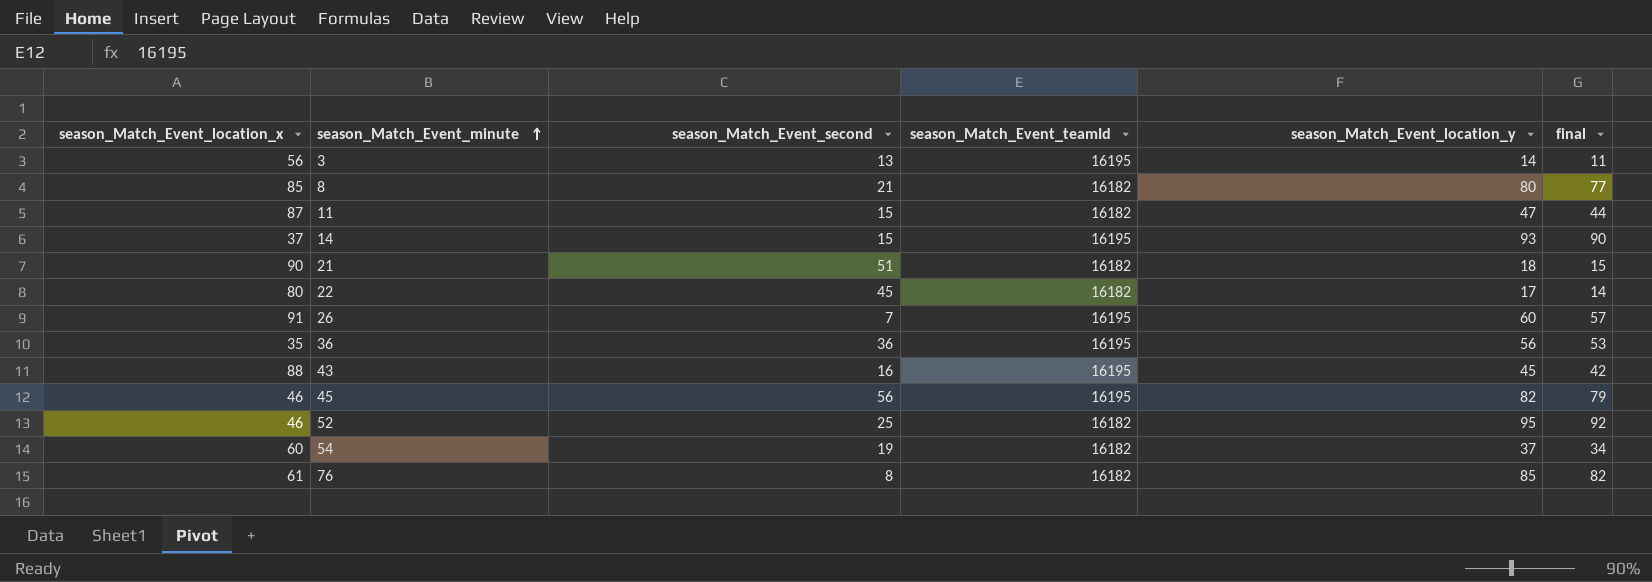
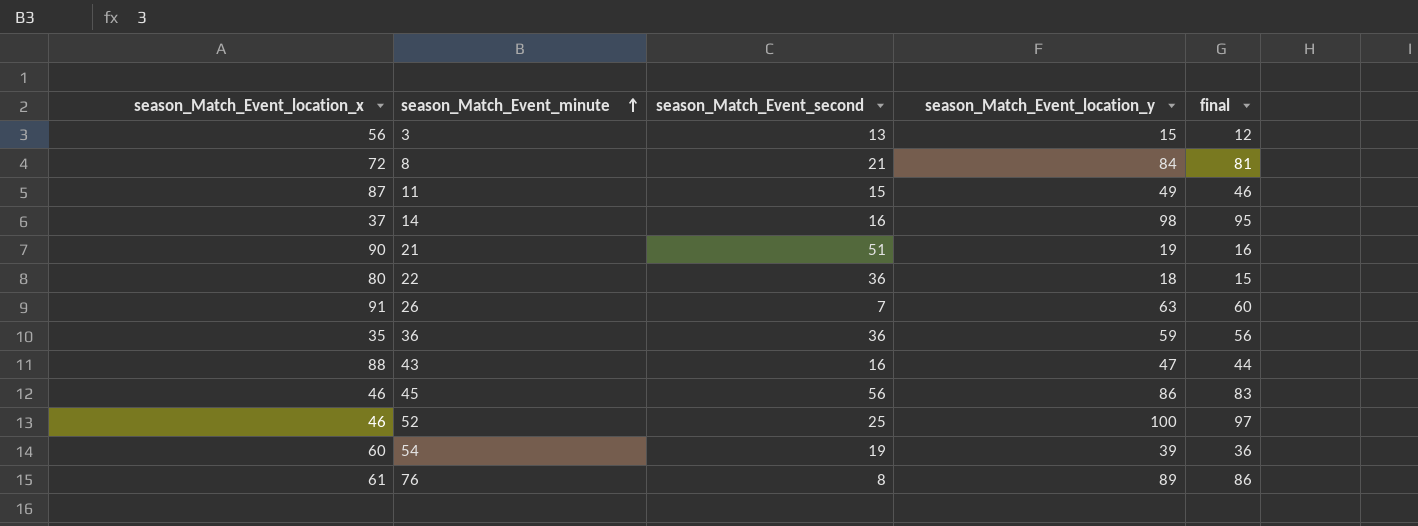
column season_Match_Event_teamId | position: 4 -> none
3 | season_Match_Event_location_y: 14 -> 15
3 | final: 11 -> 12
8 | season_Match_Event_location_x: 85 -> 72
8 | season_Match_Event_location_y: 80 -> 84
8 | final: 77 -> 81
11 | season_Match_Event_location_y: 47 -> 49
11 | final: 44 -> 46
14 | season_Match_Event_second: 15 -> 16
14 | season_Match_Event_location_y: 93 -> 98
14 | final: 90 -> 95
21 | season_Match_Event_location_y: 18 -> 19
21 | final: 15 -> 16
22 | season_Match_Event_second: 45 -> 36
22 | season_Match_Event_location_y: 17 -> 18
22 | final: 14 -> 15
26 | season_Match_Event_location_y: 60 -> 63
26 | final: 57 -> 60
36 | season_Match_Event_location_y: 56 -> 59
36 | final: 53 -> 56
43 | season_Match_Event_location_y: 45 -> 47
43 | final: 42 -> 44
45 | season_Match_Event_location_y: 82 -> 86
45 | final: 79 -> 83
52 | season_Match_Event_location_y: 95 -> 100
52 | final: 92 -> 97
54 | season_Match_Event_location_y: 37 -> 39
54 | final: 34 -> 36
76 | season_Match_Event_location_y: 85 -> 89
76 | final: 82 -> 86

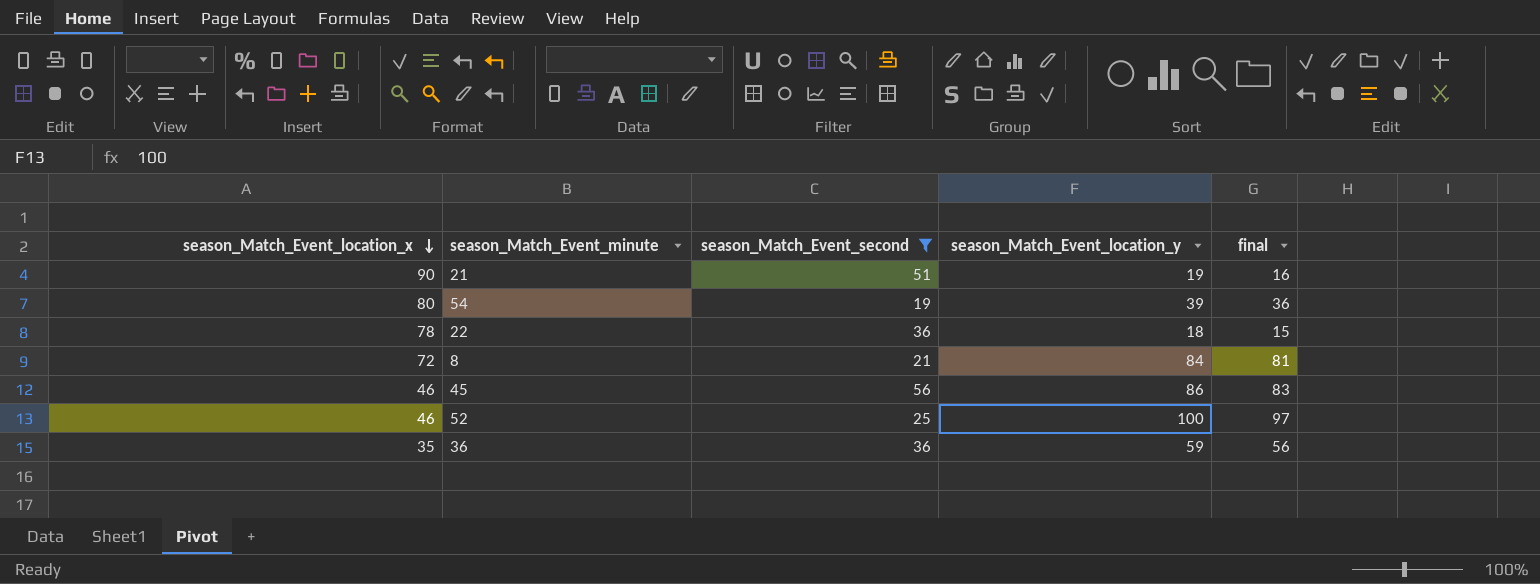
filter: none -> season_Match_Event_second >= 19
row order: season_Match_Event_minute ascending -> season_Match_Event_location_x descending
54 | season_Match_Event_location_x: 60 -> 80
22 | season_Match_Event_location_x: 80 -> 78

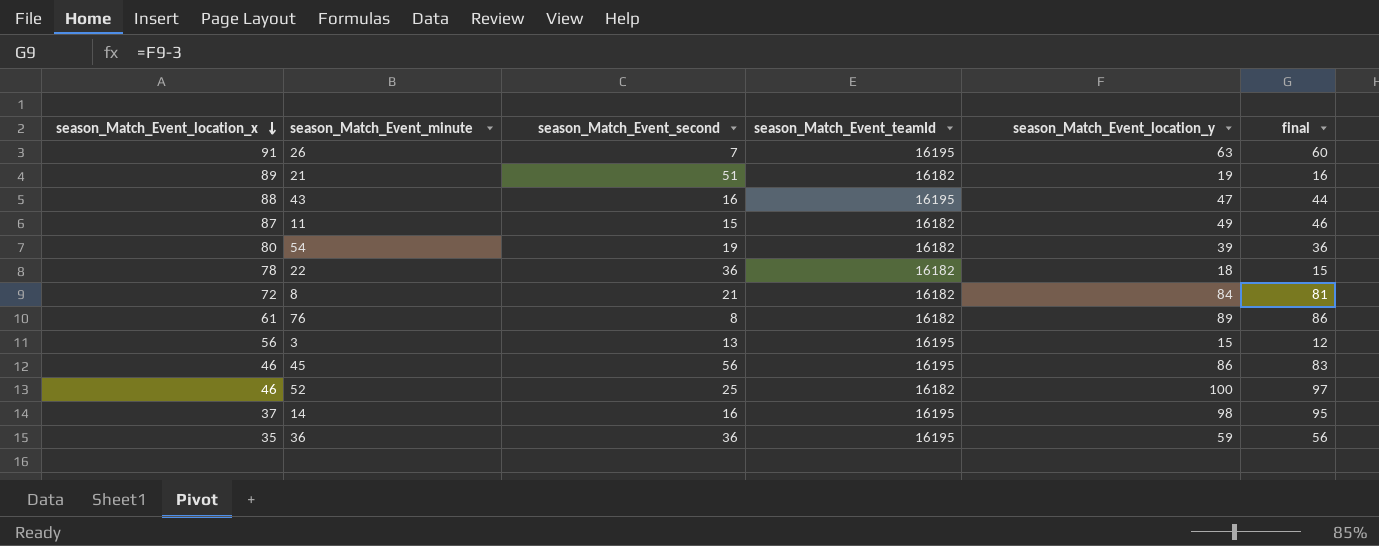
filter: season_Match_Event_second >= 19 -> none
column season_Match_Event_teamId | position: none -> 4
21 | season_Match_Event_location_x: 90 -> 89

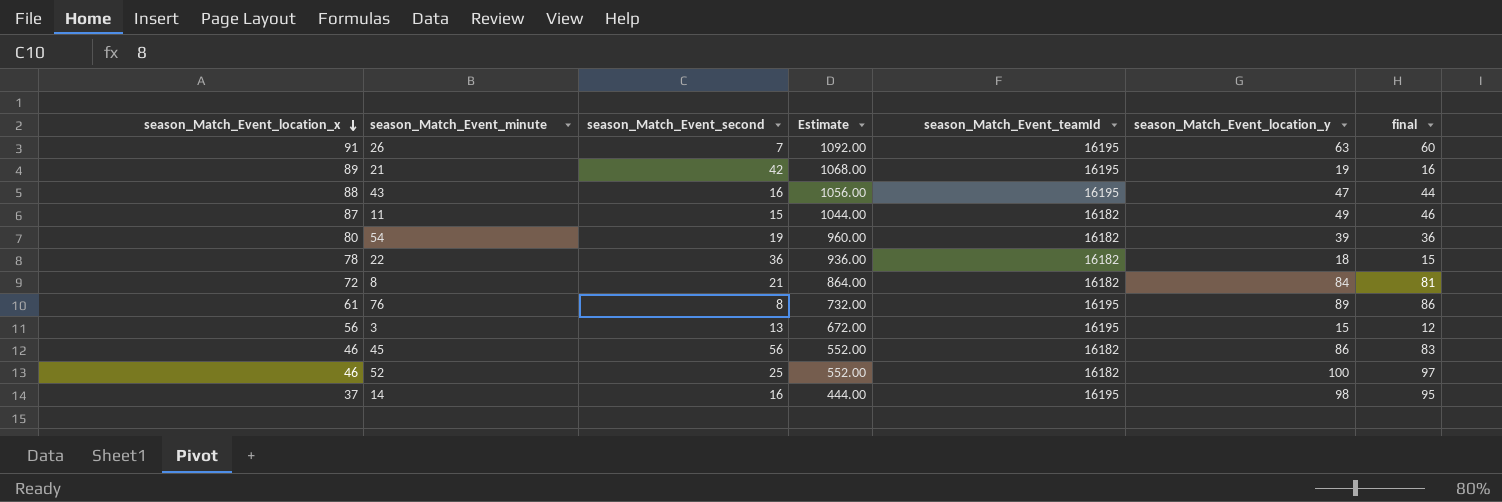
column Estimate | formula: none -> [season_Match_Event_location_x] * 12
row 36: 35 | 36 | 16195 | 59 | 56 -> none
21 | season_Match_Event_second: 51 -> 42
21 | season_Match_Event_teamId: 16182 -> 16195
76 | season_Match_Event_teamId: 16182 -> 16195
45 | season_Match_Event_teamId: 16195 -> 16182

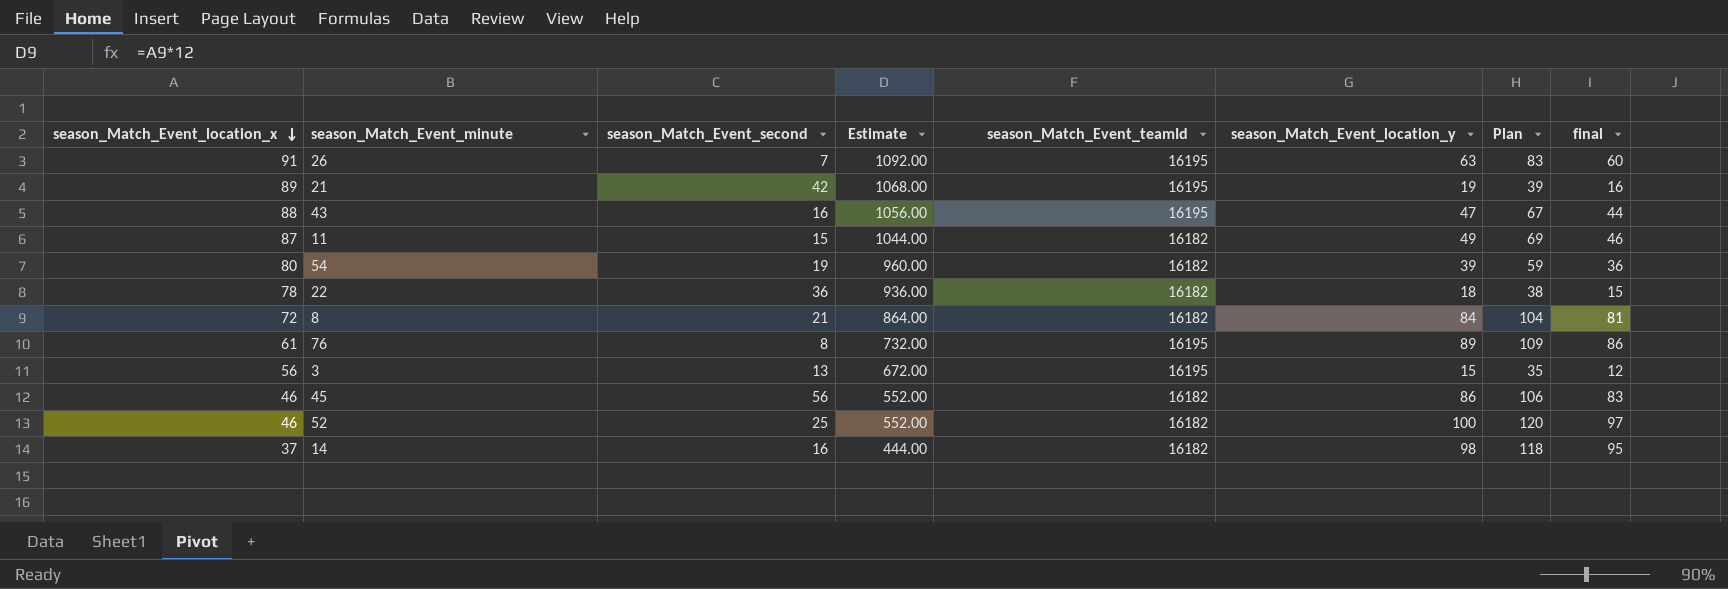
column Plan | formula: none -> [season_Match_Event_location_y] + 20
14 | season_Match_Event_teamId: 16195 -> 16182

